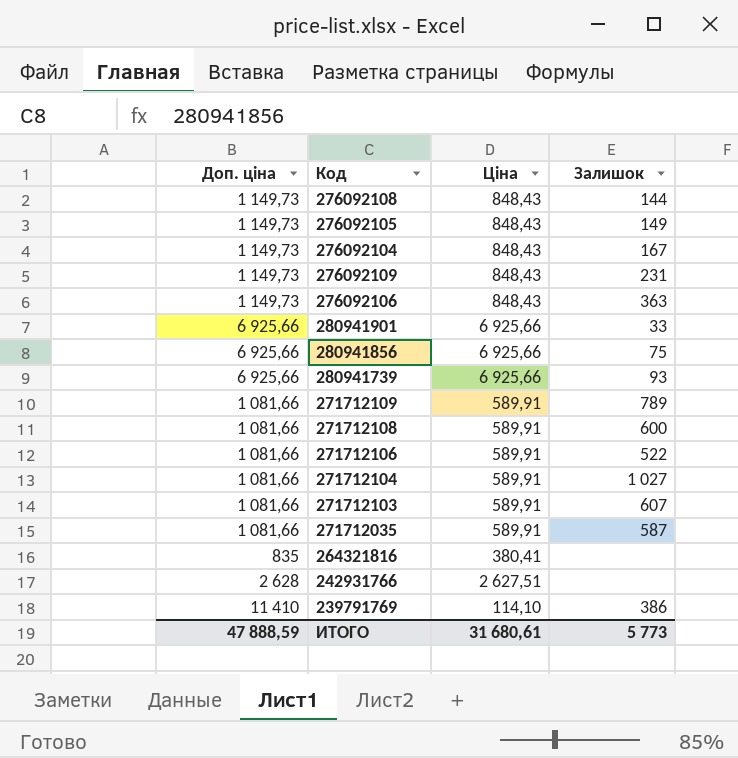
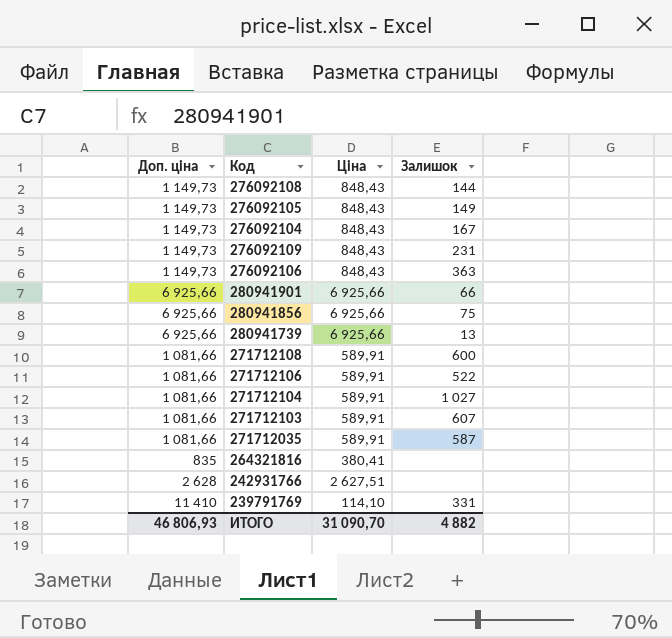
row 271712109: 1 081,66 | 589,91 | 789 -> none
280941901 | Залишок: 33 -> 66
280941739 | Залишок: 93 -> 13
239791769 | Залишок: 386 -> 331
ИТОГО | Доп. ціна: 47 888,59 -> 46 806,93
ИТОГО | Ціна: 31 680,61 -> 31 090,70
ИТОГО | Залишок: 5 773 -> 4 882

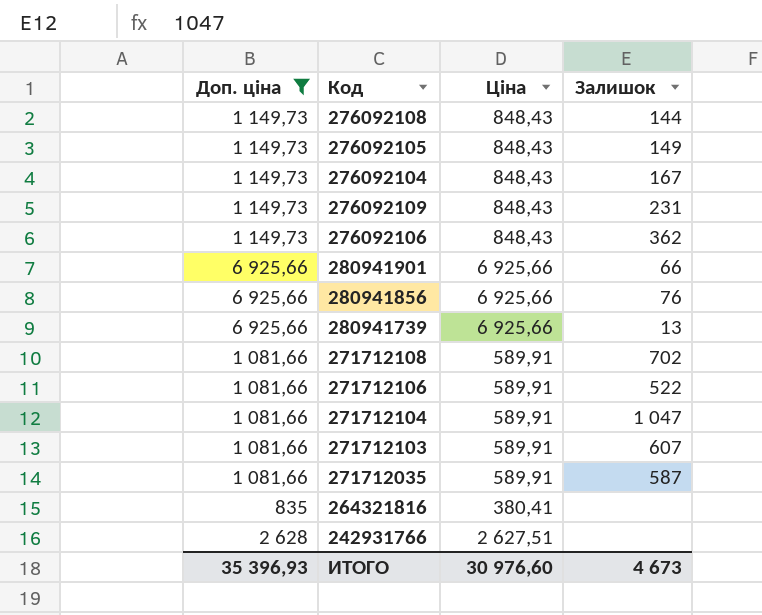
filter: none -> Доп. ціна != 11 410
276092106 | Залишок: 363 -> 362
280941856 | Залишок: 75 -> 76
271712108 | Залишок: 600 -> 702
271712104 | Залишок: 1 027 -> 1 047
ИТОГО | Доп. ціна: 46 806,93 -> 35 396,93
ИТОГО | Ціна: 31 090,70 -> 30 976,60
ИТОГО | Залишок: 4 882 -> 4 673

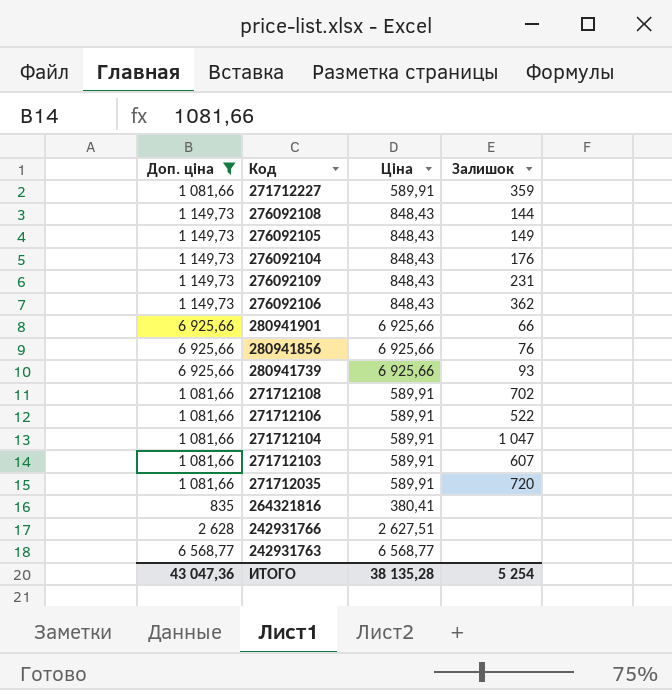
row 271712227: none -> 1 081,66 | 589,91 | 359
276092104 | Залишок: 167 -> 176
280941739 | Залишок: 13 -> 93
271712035 | Залишок: 587 -> 720
row 242931763: none -> 6 568,77 | 6 568,77 | none
ИТОГО | Доп. ціна: 35 396,93 -> 43 047,36
ИТОГО | Ціна: 30 976,60 -> 38 135,28
ИТОГО | Залишок: 4 673 -> 5 254

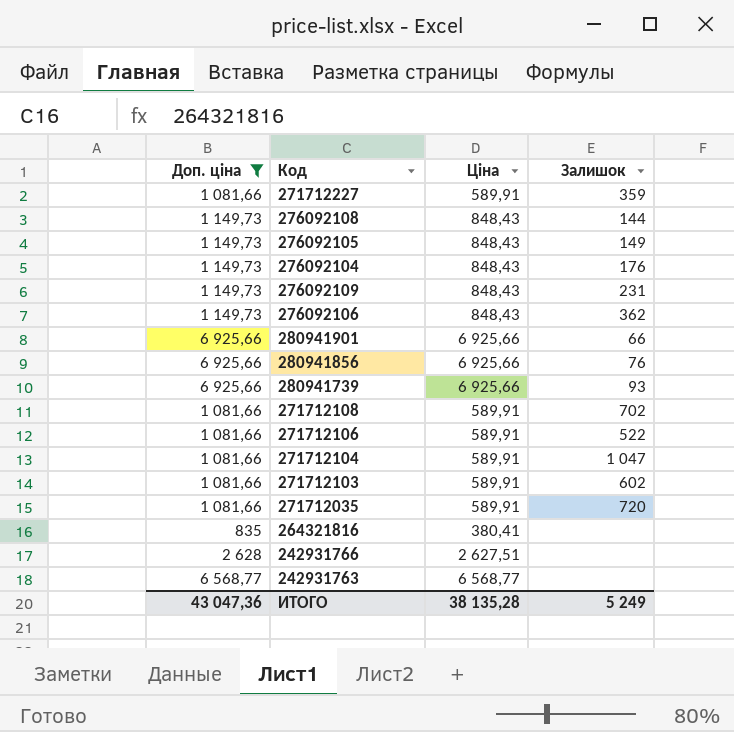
271712103 | Залишок: 607 -> 602
ИТОГО | Залишок: 5 254 -> 5 249

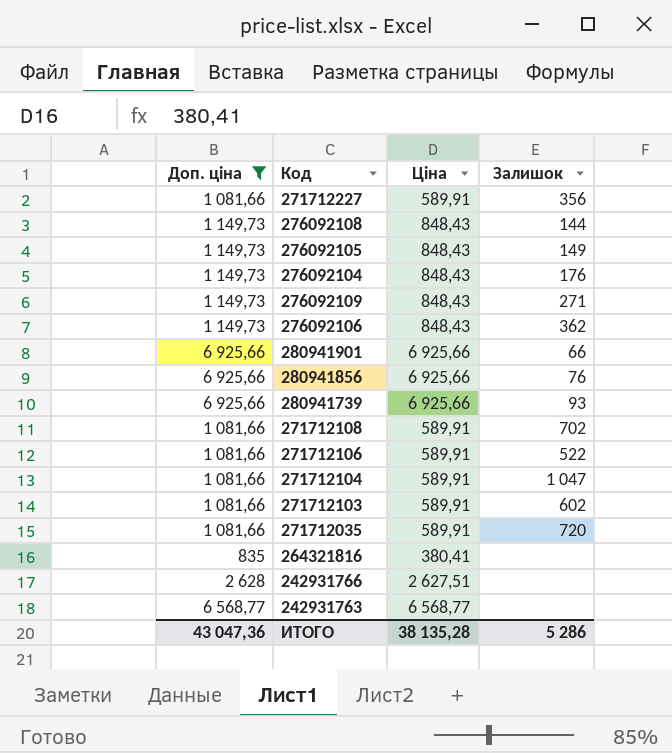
271712227 | Залишок: 359 -> 356
276092109 | Залишок: 231 -> 271
ИТОГО | Залишок: 5 249 -> 5 286

